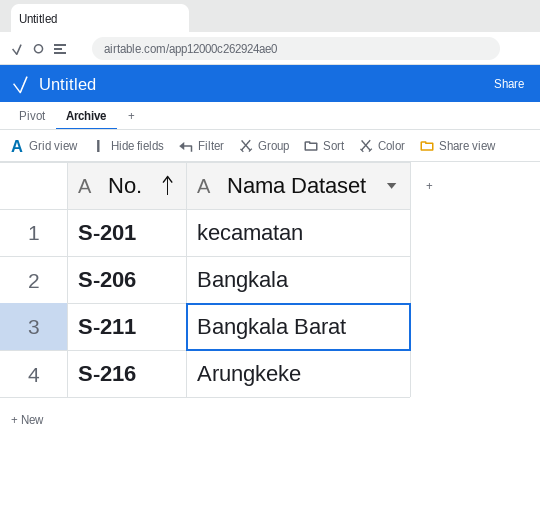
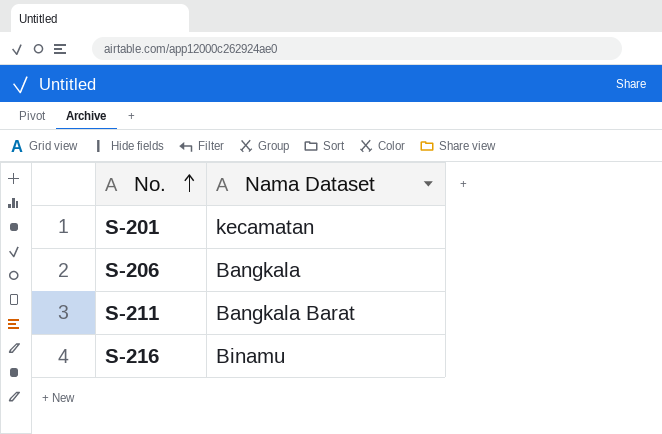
S-216 | Nama Dataset: Arungkeke -> Binamu

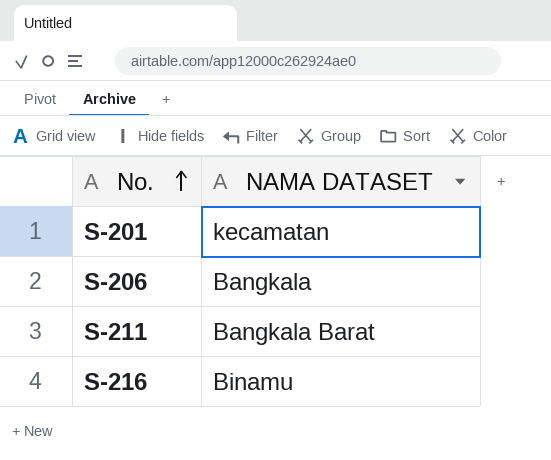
column name: Nama Dataset -> NAMA DATASET

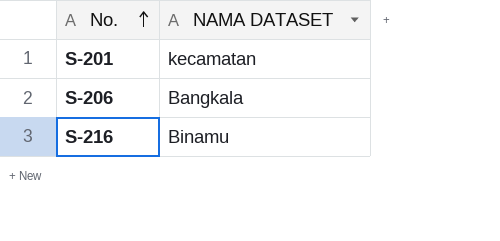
row S-211: Bangkala Barat -> none

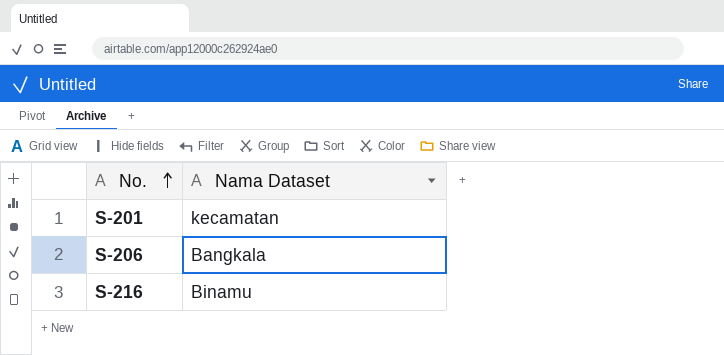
column name: NAMA DATASET -> Nama Dataset

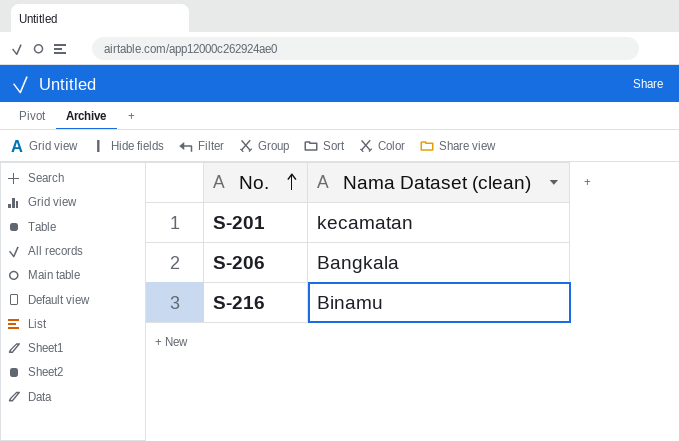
column name: Nama Dataset -> Nama Dataset (clean)

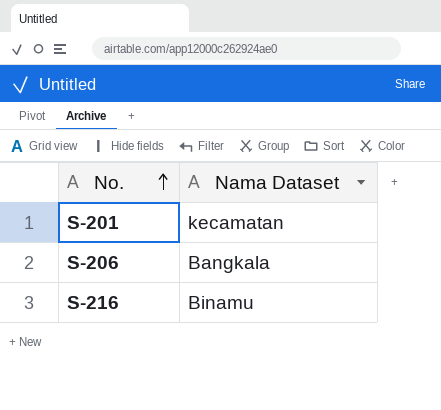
column name: Nama Dataset (clean) -> Nama Dataset

